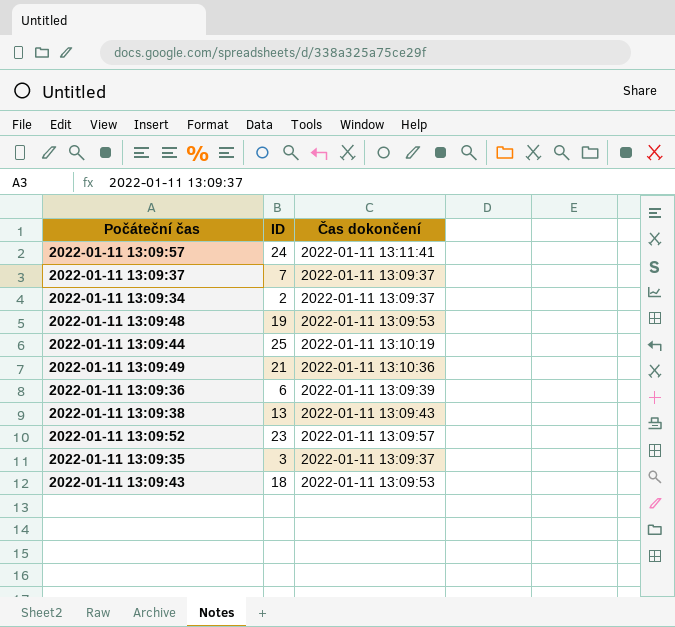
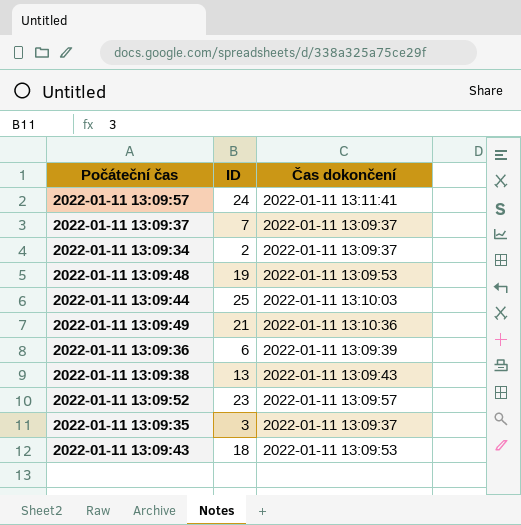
2022-01-11 13:09:44 | Čas dokončení: 2022-01-11 13:10:19 -> 2022-01-11 13:10:03

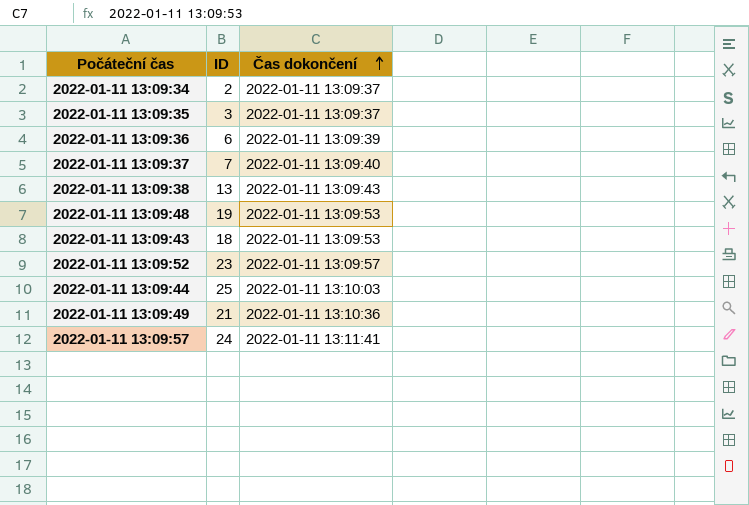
row order: none -> Čas dokončení ascending
2022-01-11 13:09:37 | Čas dokončení: 2022-01-11 13:09:37 -> 2022-01-11 13:09:40

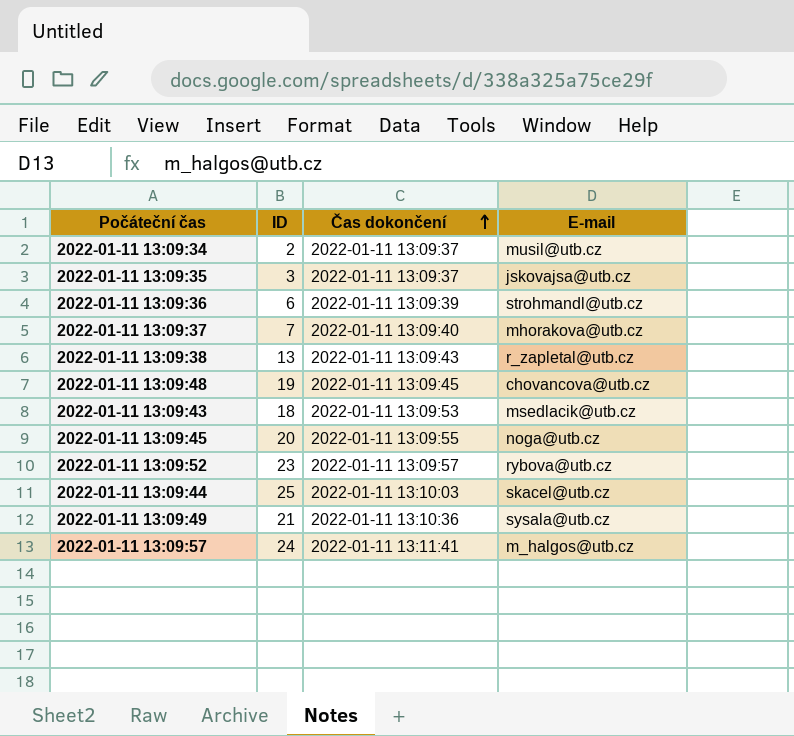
column E-mail | position: none -> 4
2022-01-11 13:09:48 | Čas dokončení: 2022-01-11 13:09:53 -> 2022-01-11 13:09:45
row 2022-01-11 13:09:45: none -> 20 | 2022-01-11 13:09:55 | noga@utb.cz

